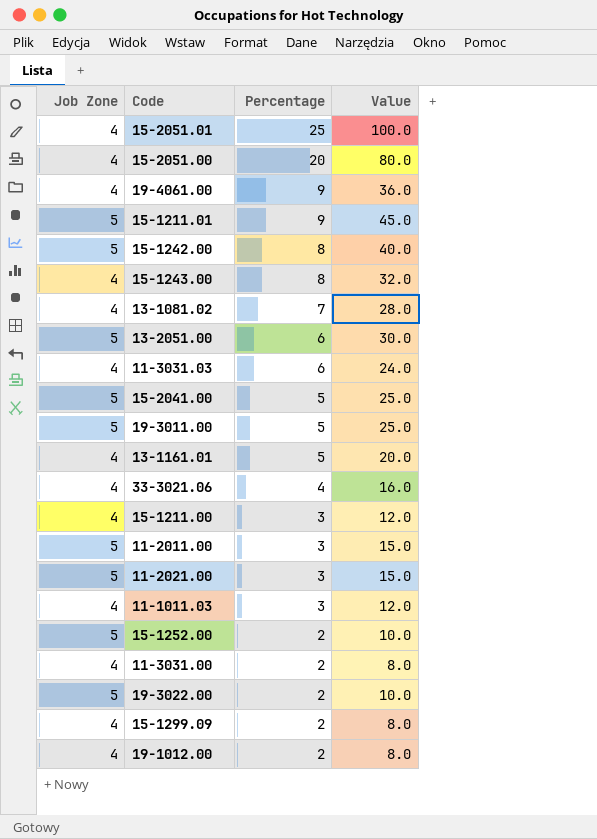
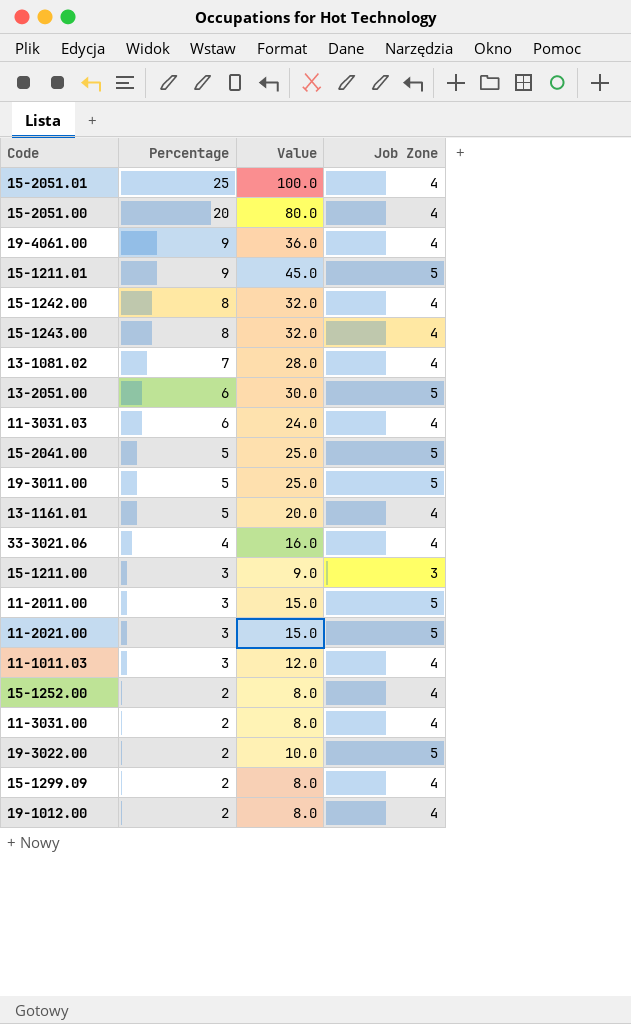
column Job Zone | position: 1 -> 4
15-1242.00 | Value: 40.0 -> 32.0
15-1242.00 | Job Zone: 5 -> 4
15-1211.00 | Value: 12.0 -> 9.0
15-1211.00 | Job Zone: 4 -> 3
15-1252.00 | Value: 10.0 -> 8.0
15-1252.00 | Job Zone: 5 -> 4

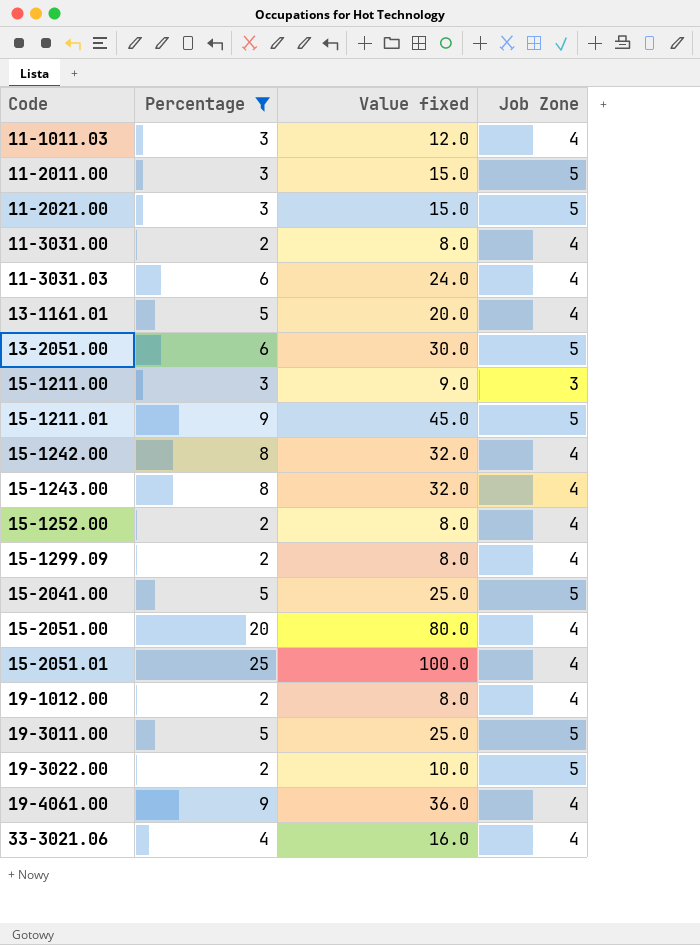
filter: none -> Percentage != 7
row order: Percentage descending -> Code ascending
column name: Value -> Value fixed

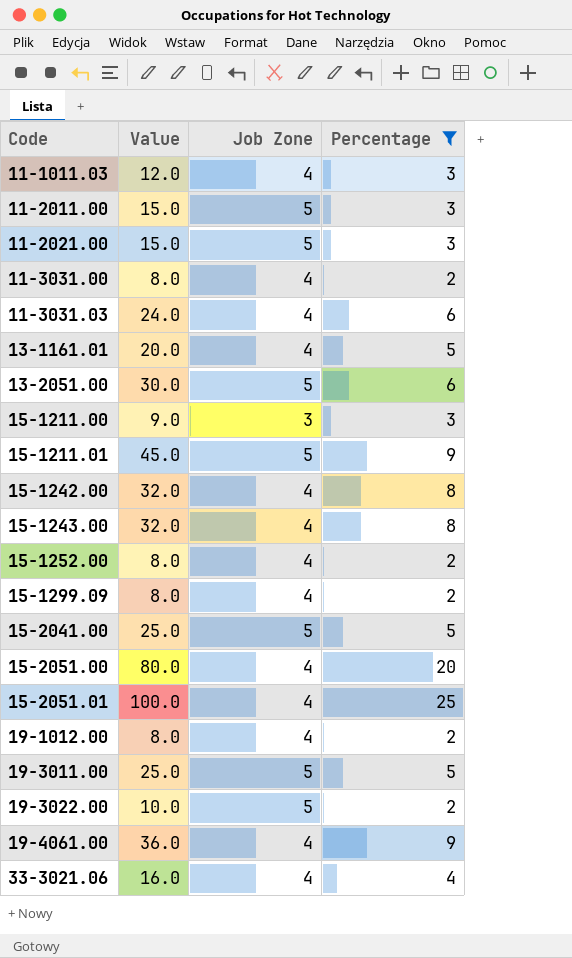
column name: Value fixed -> Value
column Percentage | position: 2 -> 4

